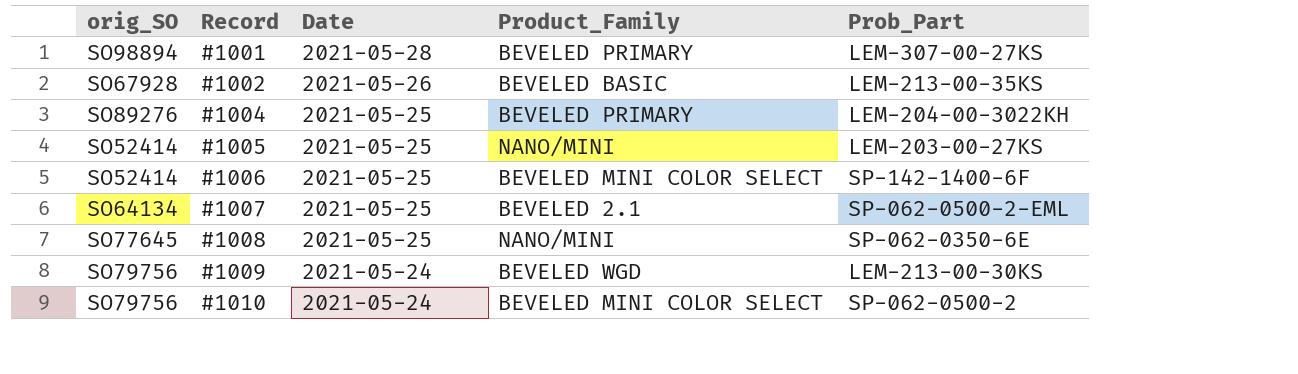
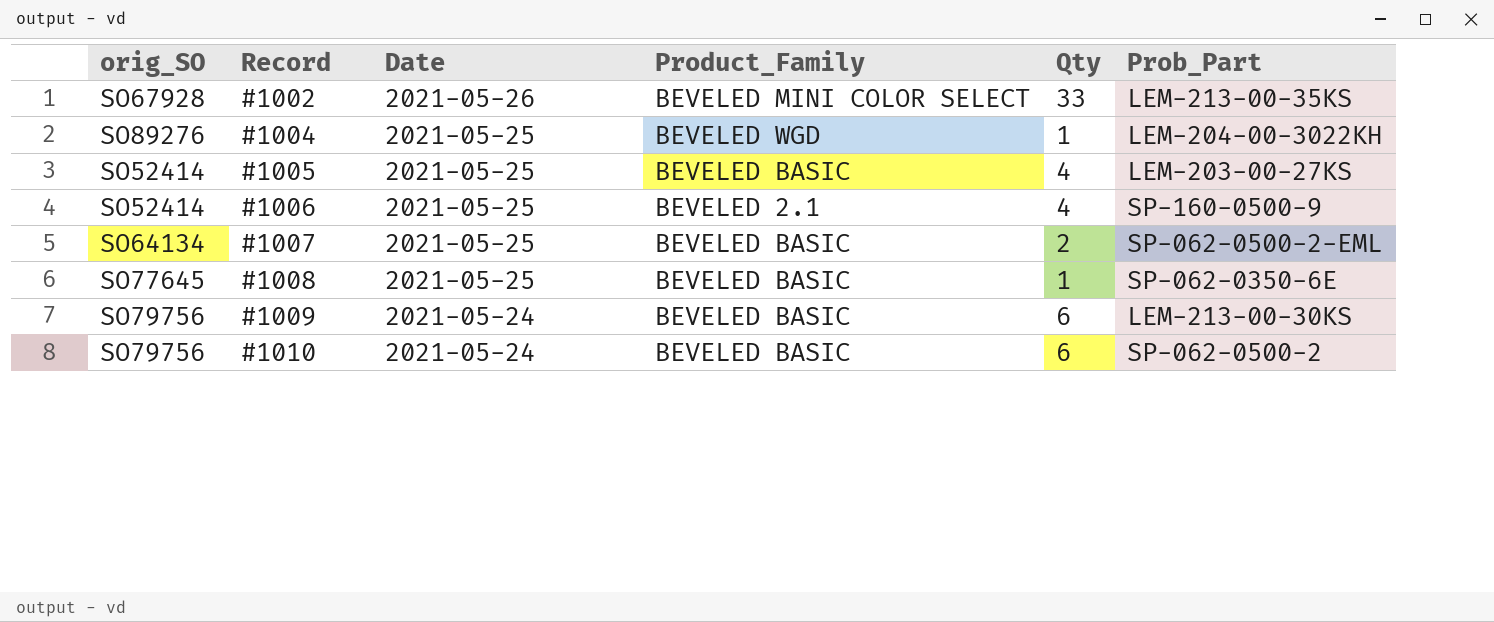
column Qty | position: none -> 5
row #1001: SO98894 | 2021-05-28 | BEVELED PRIMARY | LEM-307-00-27KS -> none
#1002 | Product_Family: BEVELED BASIC -> BEVELED MINI COLOR SELECT
#1004 | Product_Family: BEVELED PRIMARY -> BEVELED WGD
#1005 | Product_Family: NANO/MINI -> BEVELED BASIC
#1006 | Product_Family: BEVELED MINI COLOR SELECT -> BEVELED 2.1
#1006 | Prob_Part: SP-142-1400-6F -> SP-160-0500-9
#1007 | Product_Family: BEVELED 2.1 -> BEVELED BASIC
#1008 | Product_Family: NANO/MINI -> BEVELED BASIC
#1009 | Product_Family: BEVELED WGD -> BEVELED BASIC
#1010 | Product_Family: BEVELED MINI COLOR SELECT -> BEVELED BASIC

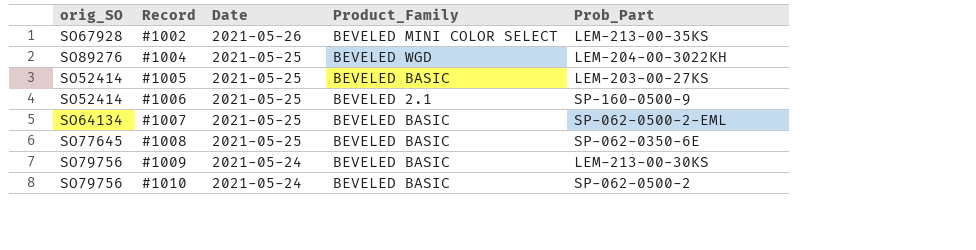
column Qty | position: 5 -> none

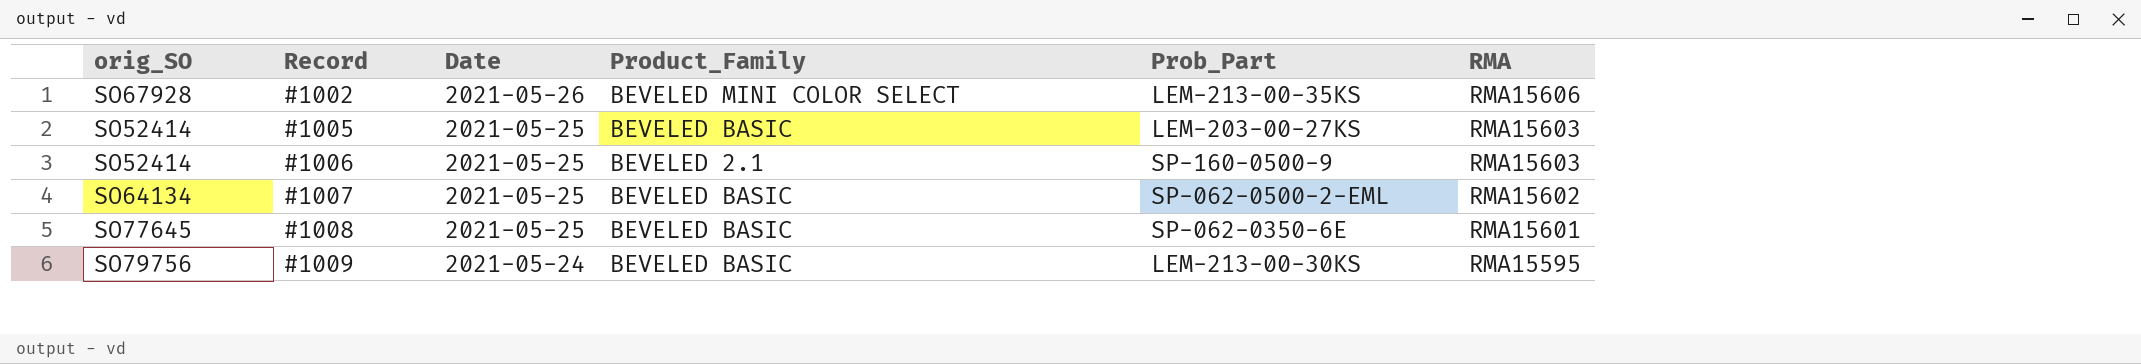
column RMA | position: none -> 6
row #1004: SO89276 | 2021-05-25 | BEVELED WGD | LEM-204-00-3022KH -> none
row #1010: SO79756 | 2021-05-24 | BEVELED BASIC | SP-062-0500-2 -> none

